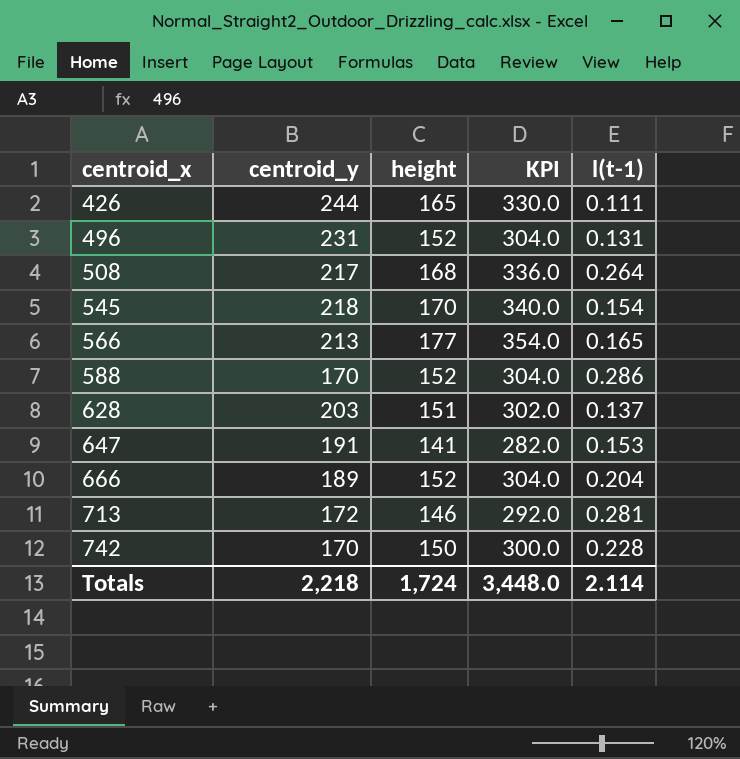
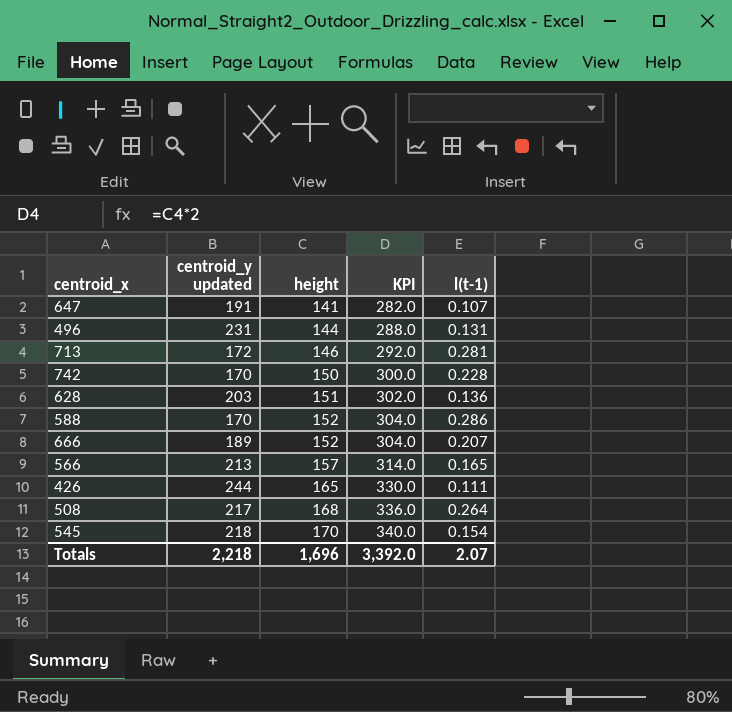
row order: centroid_x ascending -> height ascending
column name: centroid_y -> centroid_y updated
647 | l(t-1): 0.153 -> 0.107
496 | height: 152 -> 144
496 | KPI: 304.0 -> 288.0
628 | l(t-1): 0.137 -> 0.136
666 | l(t-1): 0.204 -> 0.207
566 | height: 177 -> 157
566 | KPI: 354.0 -> 314.0
Totals | height: 1,724 -> 1,696
Totals | KPI: 3,448.0 -> 3,392.0
Totals | l(t-1): 2.114 -> 2.07

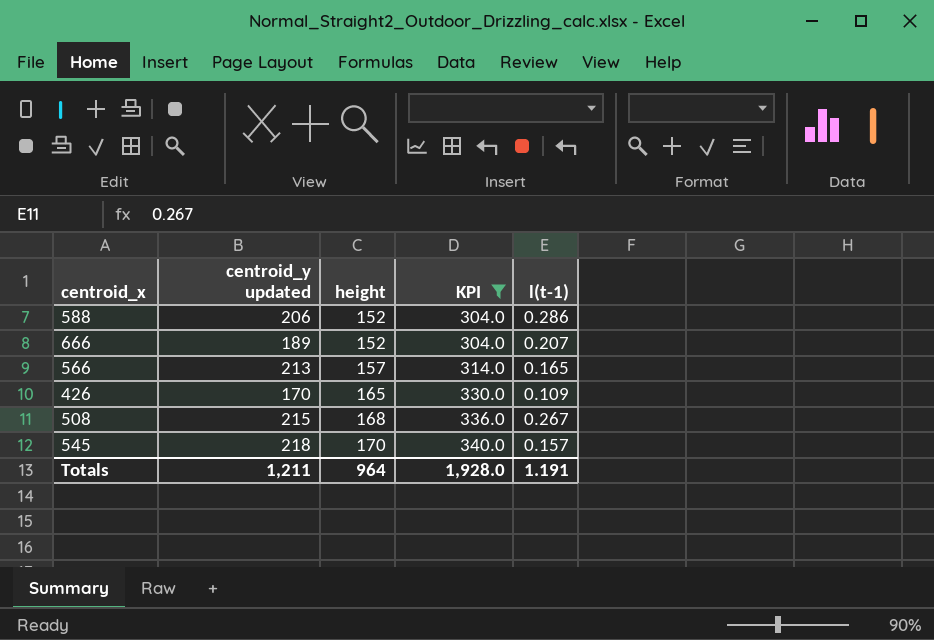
filter: none -> KPI >= 304.0
588 | centroid_y updated: 170 -> 206
426 | centroid_y updated: 244 -> 170
426 | l(t-1): 0.111 -> 0.109
508 | centroid_y updated: 217 -> 215
508 | l(t-1): 0.264 -> 0.267
545 | l(t-1): 0.154 -> 0.157
Totals | centroid_y updated: 2,218 -> 1,211
Totals | height: 1,696 -> 964
Totals | KPI: 3,392.0 -> 1,928.0
Totals | l(t-1): 2.07 -> 1.191

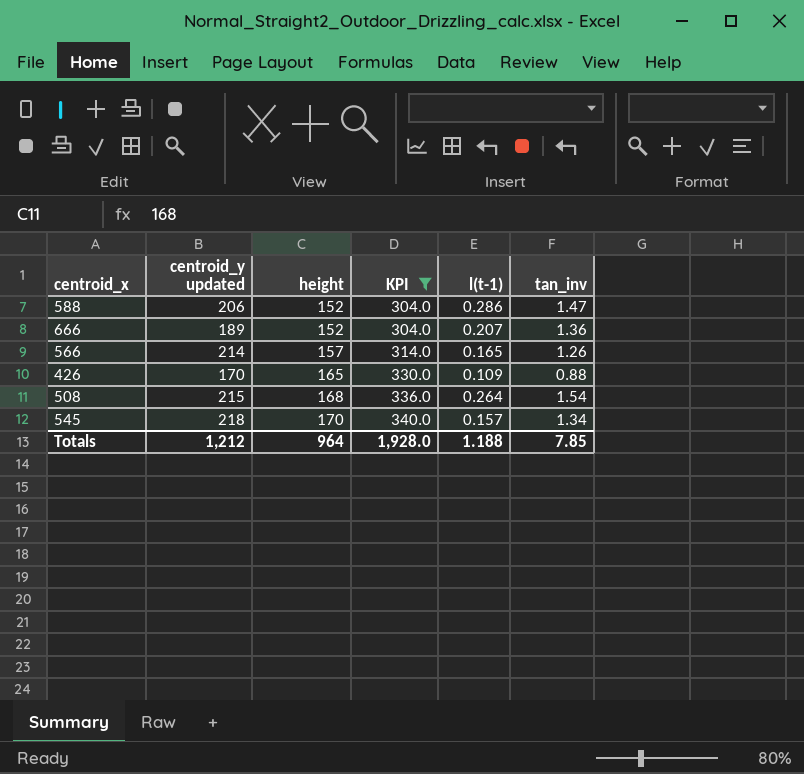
column tan_inv | position: none -> 6
566 | centroid_y updated: 213 -> 214
508 | l(t-1): 0.267 -> 0.264
Totals | centroid_y updated: 1,211 -> 1,212
Totals | l(t-1): 1.191 -> 1.188

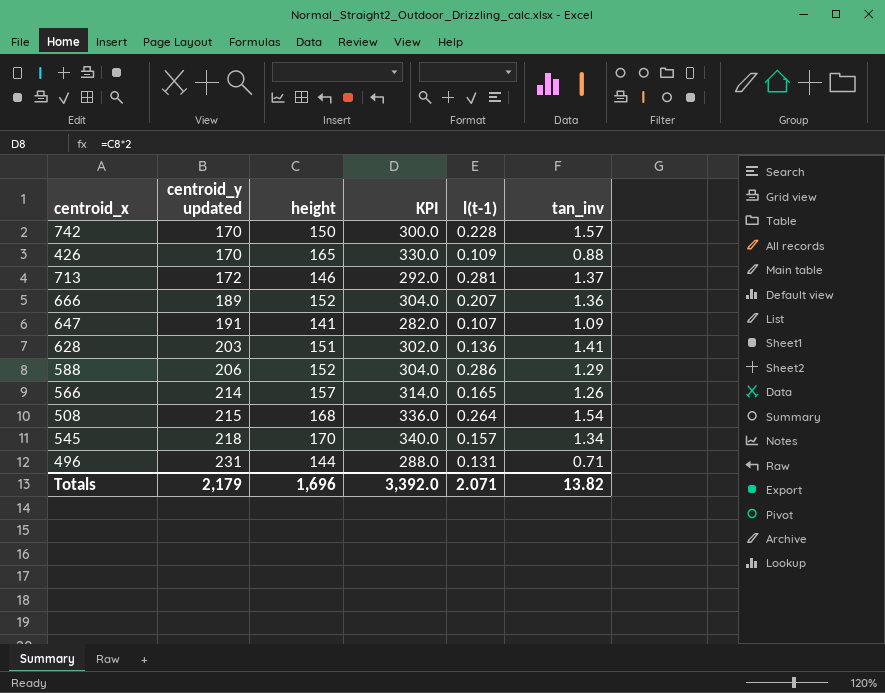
filter: KPI >= 304.0 -> none
row order: height ascending -> centroid_y updated ascending
588 | tan_inv: 1.47 -> 1.29
Totals | centroid_y updated: 1,212 -> 2,179
Totals | height: 964 -> 1,696
Totals | KPI: 1,928.0 -> 3,392.0
Totals | l(t-1): 1.188 -> 2.071
Totals | tan_inv: 7.85 -> 13.82

